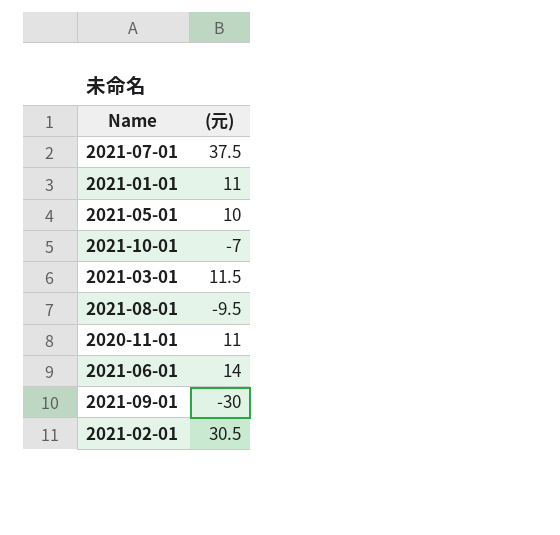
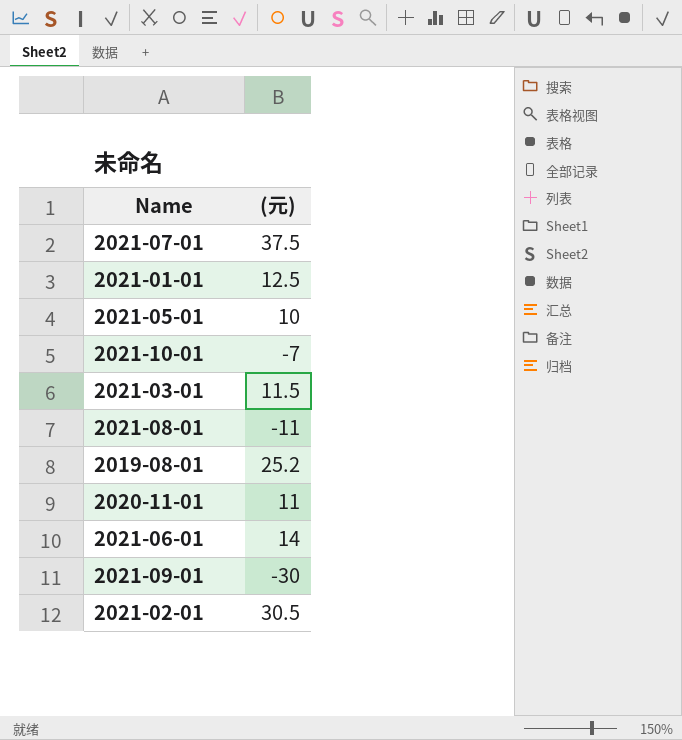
2021-01-01 | (元): 11 -> 12.5
2021-08-01 | (元): -9.5 -> -11
row 2019-08-01: none -> 25.2

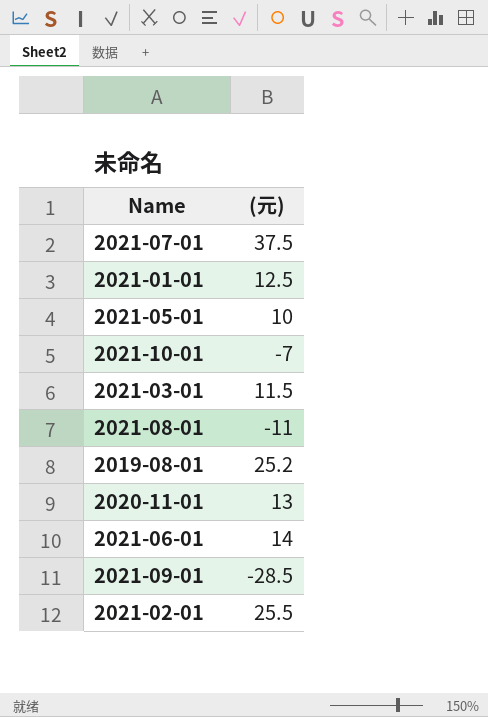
2020-11-01 | (元): 11 -> 13
2021-09-01 | (元): -30 -> -28.5
2021-02-01 | (元): 30.5 -> 25.5

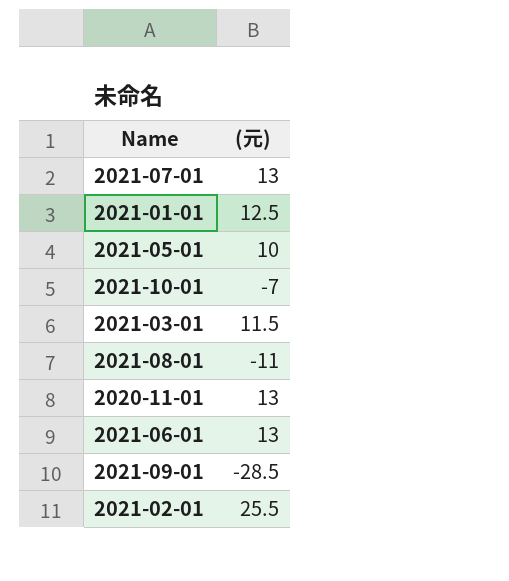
row 2019-08-01: 25.2 -> none
2021-07-01 | (元): 37.5 -> 13
2021-06-01 | (元): 14 -> 13

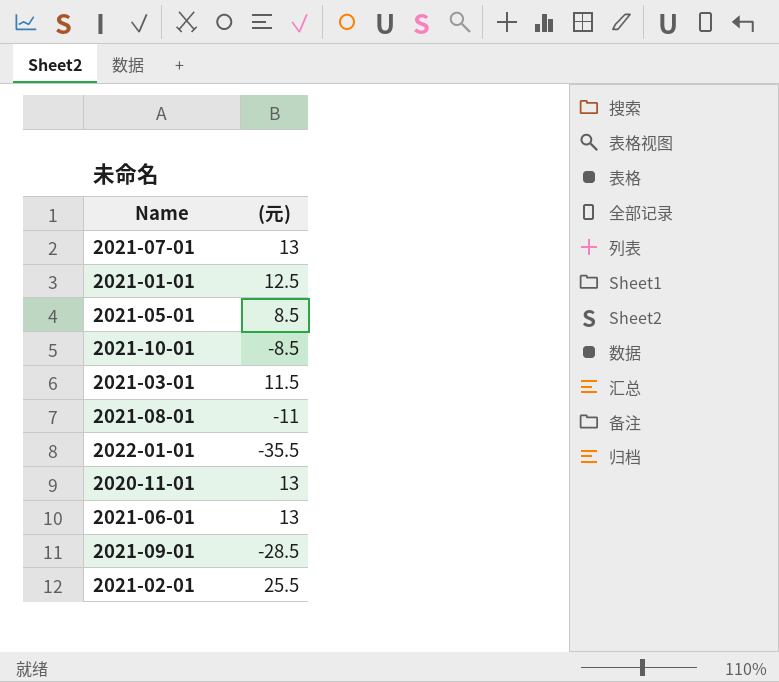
2021-05-01 | (元): 10 -> 8.5
2021-10-01 | (元): -7 -> -8.5
row 2022-01-01: none -> -35.5

